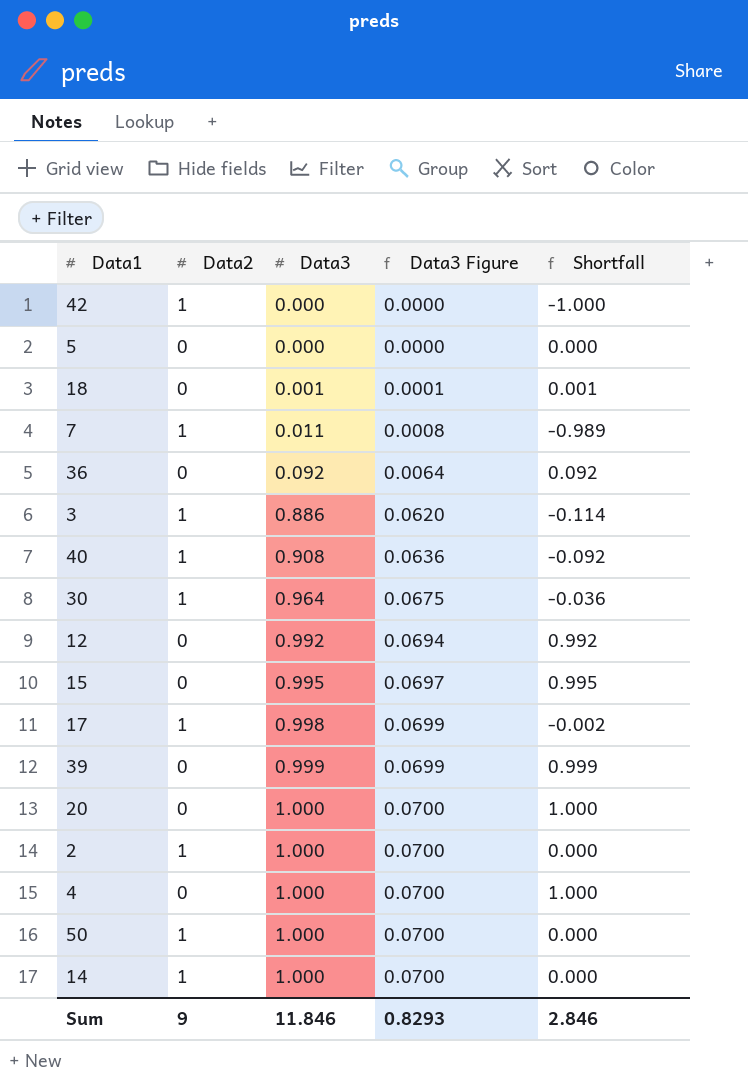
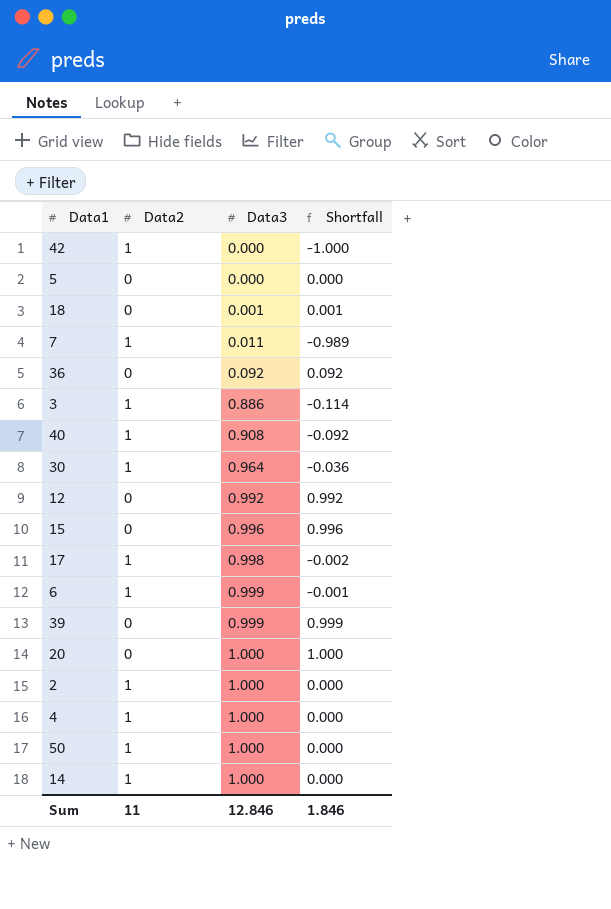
column Data3 Figure | formula: [Data3] * 0.07 -> none
15 | Data3: 0.995 -> 0.996
15 | Shortfall: 0.995 -> 0.996
row 6: none -> 1 | 0.999 | -0.001
4 | Data2: 0 -> 1
4 | Shortfall: 1.000 -> 0.000
Sum | Data2: 9 -> 11
Sum | Data3: 11.846 -> 12.846
Sum | Shortfall: 2.846 -> 1.846

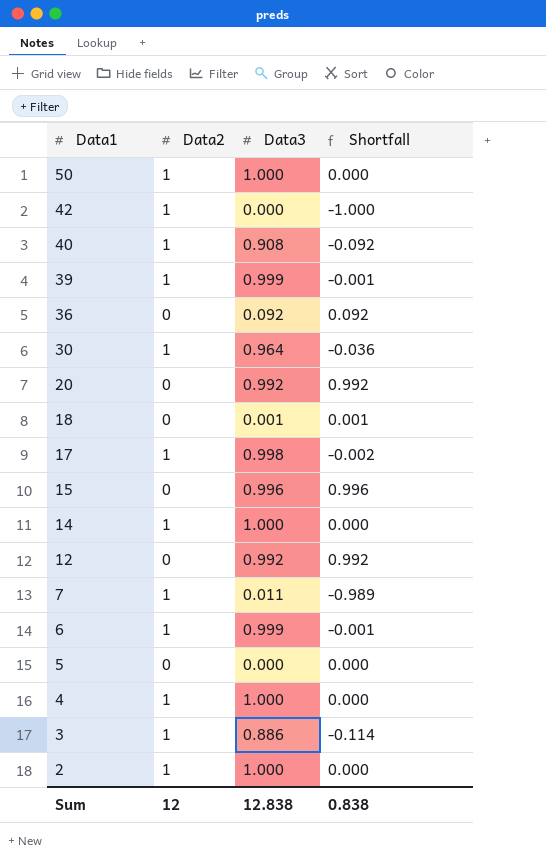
row order: Data3 ascending -> Data1 descending
39 | Data2: 0 -> 1
39 | Shortfall: 0.999 -> -0.001
20 | Data3: 1.000 -> 0.992
20 | Shortfall: 1.000 -> 0.992
Sum | Data2: 11 -> 12
Sum | Data3: 12.846 -> 12.838
Sum | Shortfall: 1.846 -> 0.838

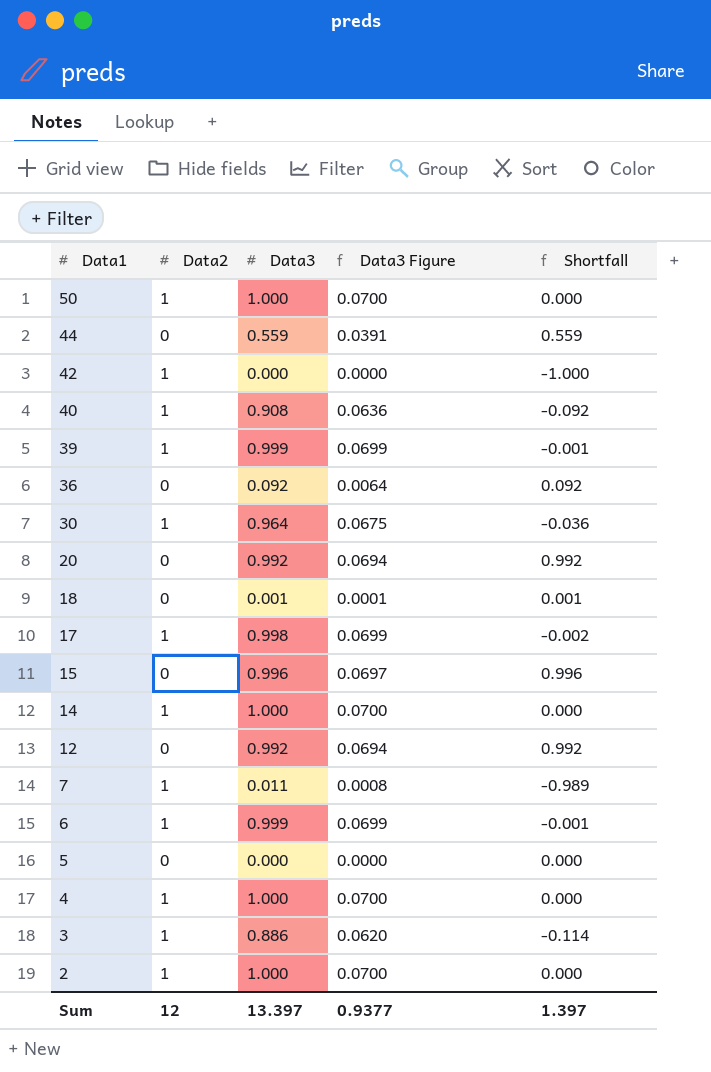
column Data3 Figure | formula: none -> [Data3] * 0.07
row 44: none -> 0 | 0.559 | 0.0391 | 0.559
Sum | Data3: 12.838 -> 13.397
Sum | Shortfall: 0.838 -> 1.397

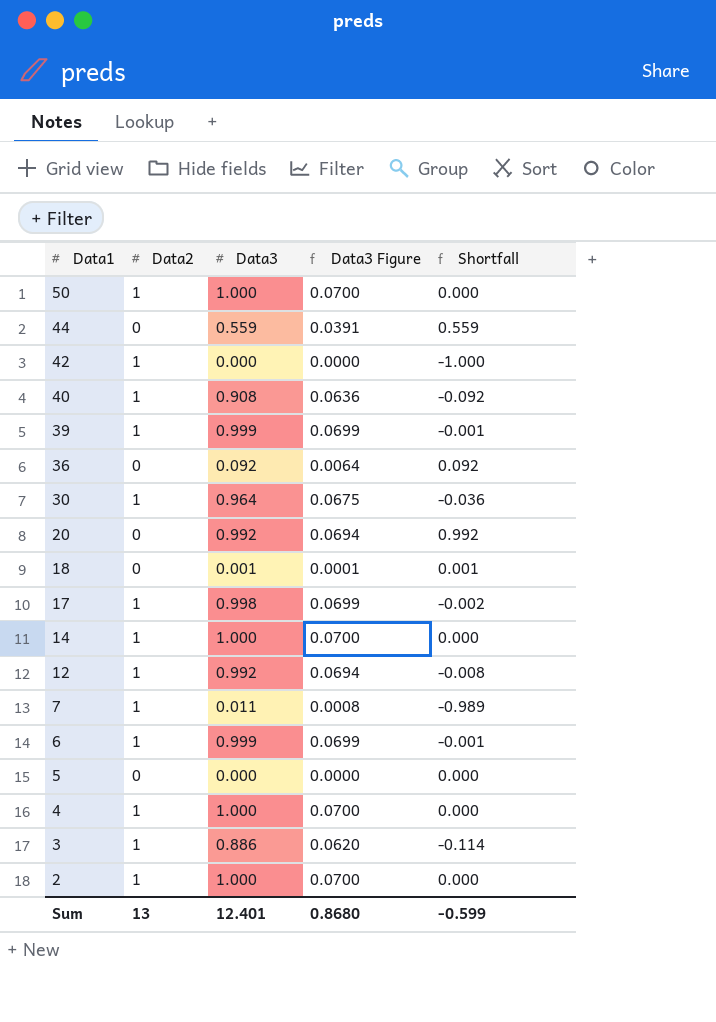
row 15: 0 | 0.996 | 0.0697 | 0.996 -> none
12 | Data2: 0 -> 1
12 | Shortfall: 0.992 -> -0.008
Sum | Data2: 12 -> 13
Sum | Data3: 13.397 -> 12.401
Sum | Data3 Figure: 0.9377 -> 0.8680
Sum | Shortfall: 1.397 -> -0.599

